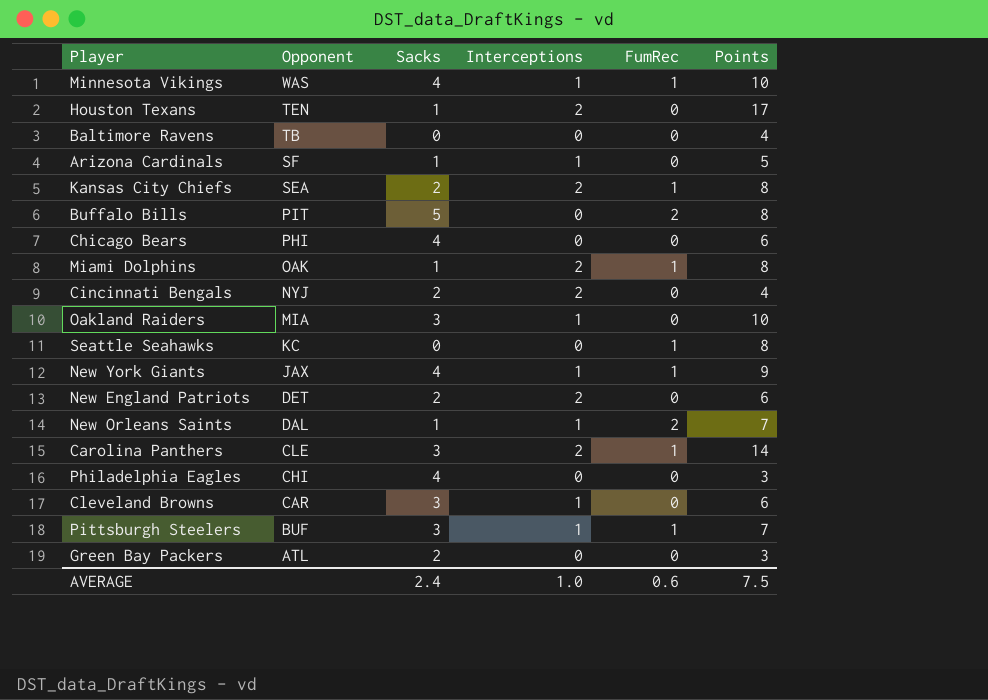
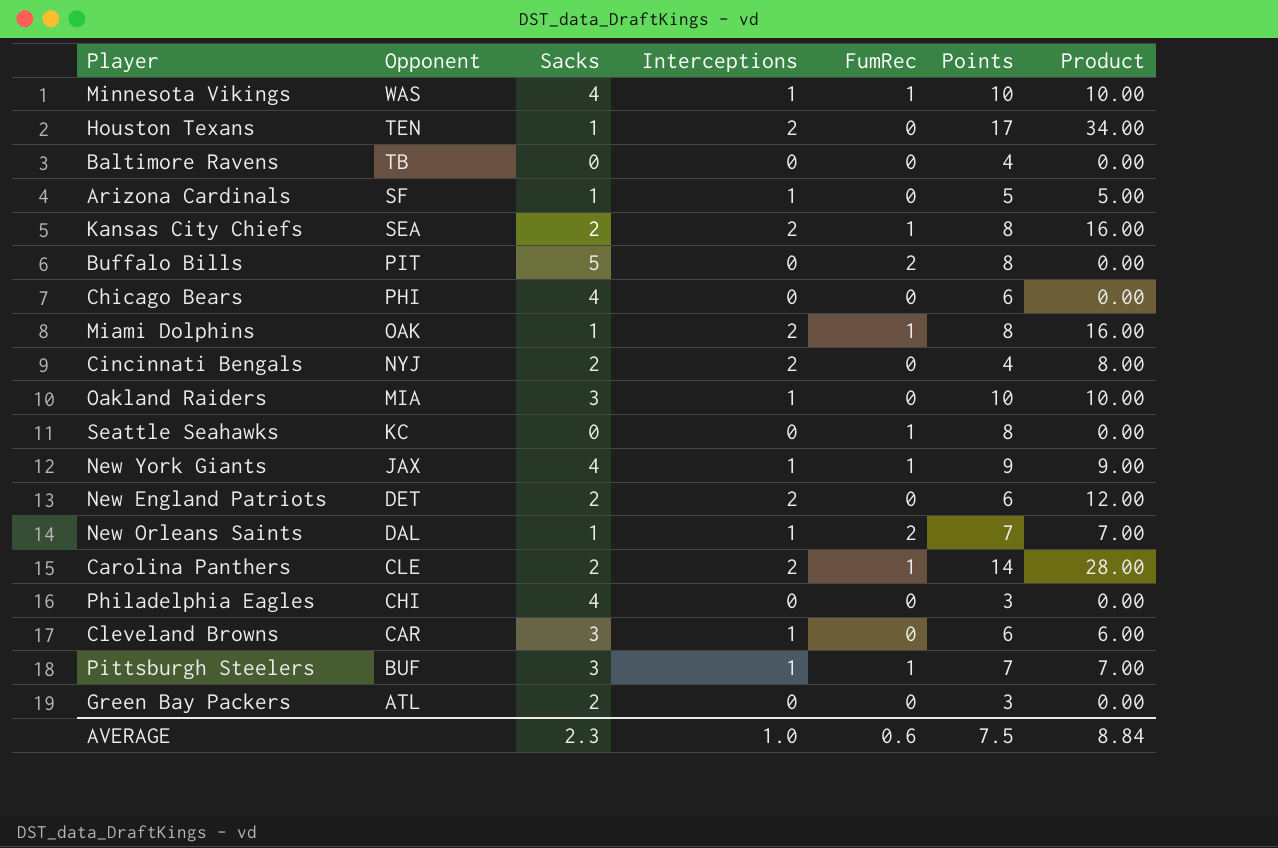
column Product | formula: none -> [Interceptions] * [Points]
Carolina Panthers | Sacks: 3 -> 2
AVERAGE | Sacks: 2.4 -> 2.3

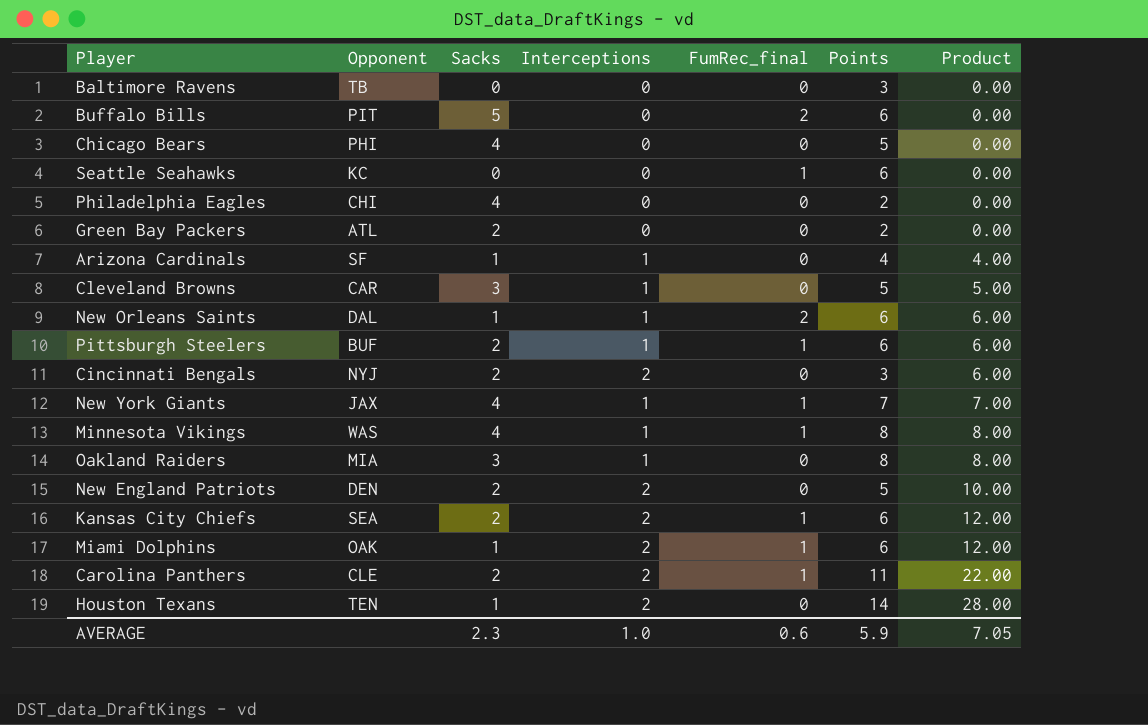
row order: Opponent descending -> Product ascending
column name: FumRec -> FumRec_final
Baltimore Ravens | Points: 4 -> 3
Buffalo Bills | Points: 8 -> 6
Chicago Bears | Points: 6 -> 5
Seattle Seahawks | Points: 8 -> 6
Philadelphia Eagles | Points: 3 -> 2
Green Bay Packers | Points: 3 -> 2
Arizona Cardinals | Points: 5 -> 4
Arizona Cardinals | Product: 5.00 -> 4.00
Cleveland Browns | Points: 6 -> 5
Cleveland Browns | Product: 6.00 -> 5.00
New Orleans Saints | Points: 7 -> 6
New Orleans Saints | Product: 7.00 -> 6.00
Pittsburgh Steelers | Sacks: 3 -> 2
Pittsburgh Steelers | Points: 7 -> 6
Pittsburgh Steelers | Product: 7.00 -> 6.00
Cincinnati Bengals | Points: 4 -> 3
Cincinnati Bengals | Product: 8.00 -> 6.00
New York Giants | Points: 9 -> 7
New York Giants | Product: 9.00 -> 7.00
Minnesota Vikings | Points: 10 -> 8
Minnesota Vikings | Product: 10.00 -> 8.00
Oakland Raiders | Points: 10 -> 8
Oakland Raiders | Product: 10.00 -> 8.00
New England Patriots | Opponent: DET -> DEN
New England Patriots | Points: 6 -> 5
New England Patriots | Product: 12.00 -> 10.00
Kansas City Chiefs | Points: 8 -> 6
Kansas City Chiefs | Product: 16.00 -> 12.00
Miami Dolphins | Points: 8 -> 6
Miami Dolphins | Product: 16.00 -> 12.00
Carolina Panthers | Points: 14 -> 11
Carolina Panthers | Product: 28.00 -> 22.00
Houston Texans | Points: 17 -> 14
Houston Texans | Product: 34.00 -> 28.00
AVERAGE | Points: 7.5 -> 5.9
AVERAGE | Product: 8.84 -> 7.05

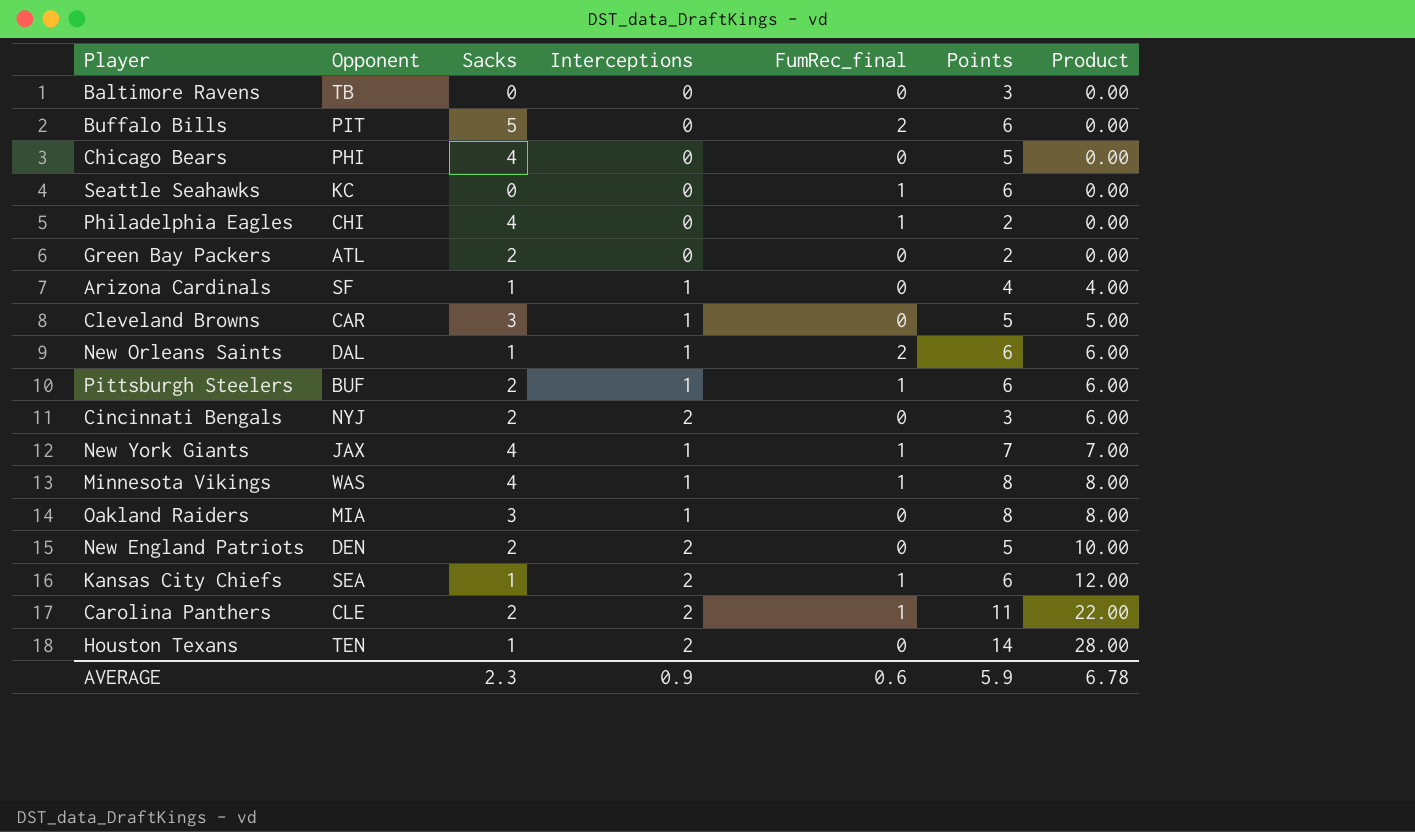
row Miami Dolphins: OAK | 1 | 2 | 1 | 6 | 12.00 -> none
Philadelphia Eagles | FumRec_final: 0 -> 1
Kansas City Chiefs | Sacks: 2 -> 1
AVERAGE | Interceptions: 1.0 -> 0.9
AVERAGE | Product: 7.05 -> 6.78

